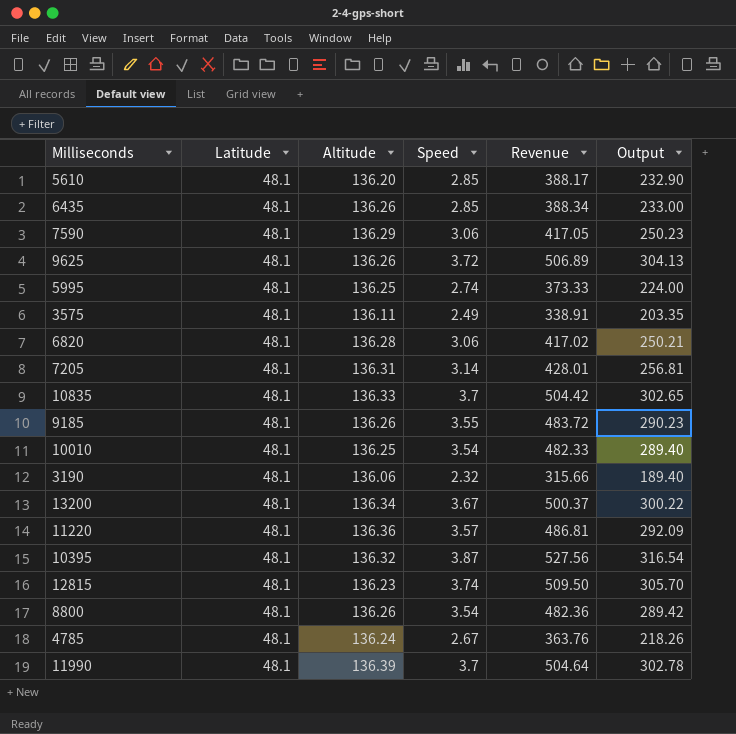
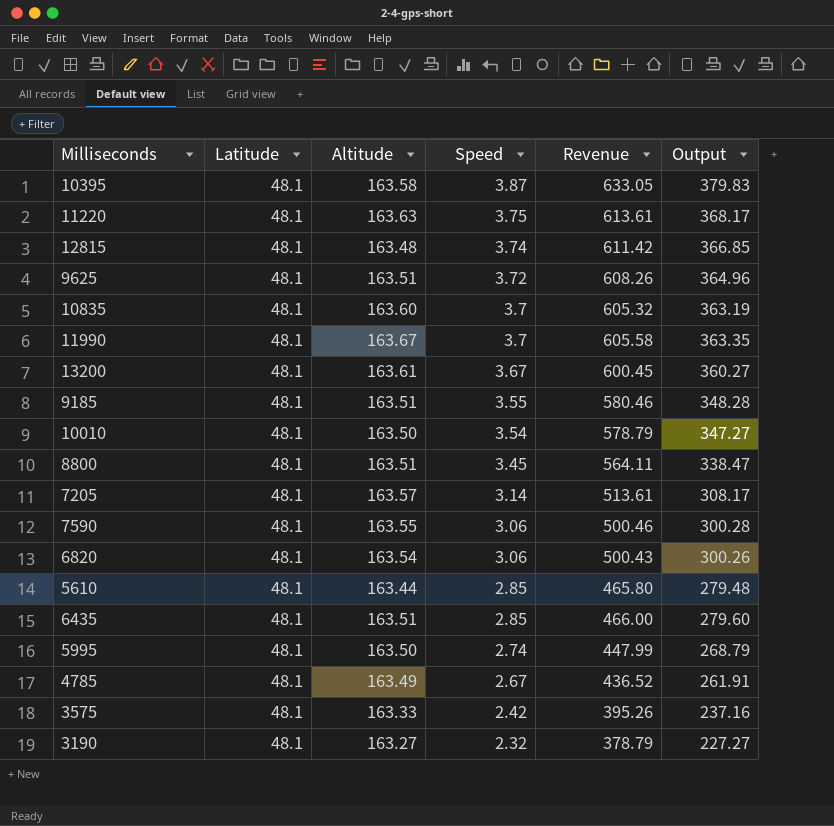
row order: none -> Speed descending
10395 | Altitude: 136.32 -> 163.58
10395 | Revenue: 527.56 -> 633.05
10395 | Output: 316.54 -> 379.83
11220 | Altitude: 136.36 -> 163.63
11220 | Speed: 3.57 -> 3.75
11220 | Revenue: 486.81 -> 613.61
11220 | Output: 292.09 -> 368.17
12815 | Altitude: 136.23 -> 163.48
12815 | Revenue: 509.50 -> 611.42
12815 | Output: 305.70 -> 366.85
9625 | Altitude: 136.26 -> 163.51
9625 | Revenue: 506.89 -> 608.26
9625 | Output: 304.13 -> 364.96
10835 | Altitude: 136.33 -> 163.60
10835 | Revenue: 504.42 -> 605.32
10835 | Output: 302.65 -> 363.19
11990 | Altitude: 136.39 -> 163.67
11990 | Revenue: 504.64 -> 605.58
11990 | Output: 302.78 -> 363.35
13200 | Altitude: 136.34 -> 163.61
13200 | Revenue: 500.37 -> 600.45
13200 | Output: 300.22 -> 360.27
9185 | Altitude: 136.26 -> 163.51
9185 | Revenue: 483.72 -> 580.46
9185 | Output: 290.23 -> 348.28
10010 | Altitude: 136.25 -> 163.50
10010 | Revenue: 482.33 -> 578.79
10010 | Output: 289.40 -> 347.27
8800 | Altitude: 136.26 -> 163.51
8800 | Speed: 3.54 -> 3.45
8800 | Revenue: 482.36 -> 564.11
8800 | Output: 289.42 -> 338.47
7205 | Altitude: 136.31 -> 163.57
7205 | Revenue: 428.01 -> 513.61
7205 | Output: 256.81 -> 308.17
7590 | Altitude: 136.29 -> 163.55
7590 | Revenue: 417.05 -> 500.46
7590 | Output: 250.23 -> 300.28
6820 | Altitude: 136.28 -> 163.54
6820 | Revenue: 417.02 -> 500.43
6820 | Output: 250.21 -> 300.26
5610 | Altitude: 136.20 -> 163.44
5610 | Revenue: 388.17 -> 465.80
5610 | Output: 232.90 -> 279.48
6435 | Altitude: 136.26 -> 163.51
6435 | Revenue: 388.34 -> 466.00
6435 | Output: 233.00 -> 279.60
5995 | Altitude: 136.25 -> 163.50
5995 | Revenue: 373.33 -> 447.99
5995 | Output: 224.00 -> 268.79
4785 | Altitude: 136.24 -> 163.49
4785 | Revenue: 363.76 -> 436.52
4785 | Output: 218.26 -> 261.91
3575 | Altitude: 136.11 -> 163.33
3575 | Speed: 2.49 -> 2.42
3575 | Revenue: 338.91 -> 395.26
3575 | Output: 203.35 -> 237.16
3190 | Altitude: 136.06 -> 163.27
3190 | Revenue: 315.66 -> 378.79
3190 | Output: 189.40 -> 227.27

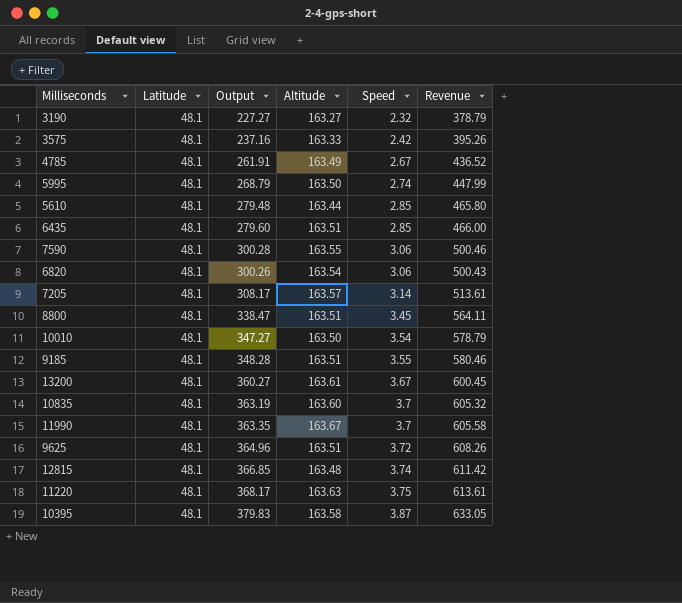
row order: Speed descending -> Speed ascending
column Output | position: 6 -> 3

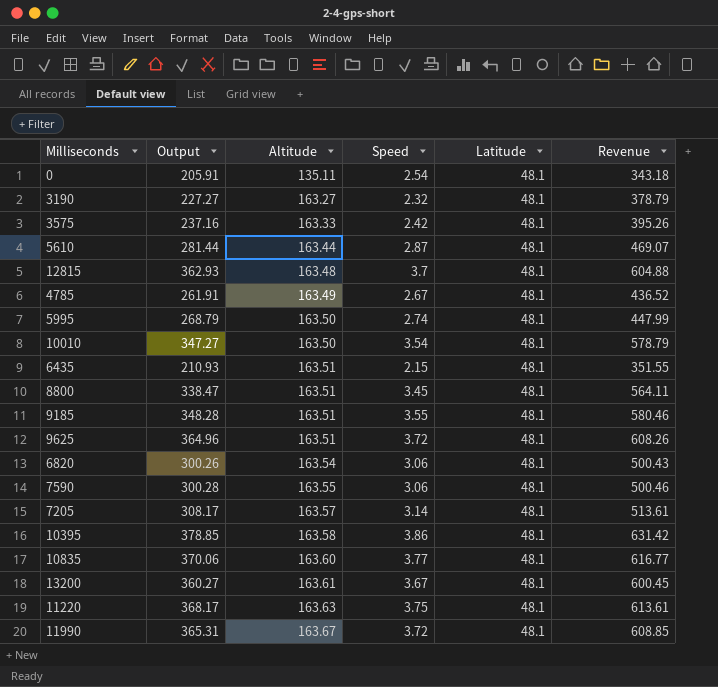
row order: Speed ascending -> Altitude ascending
column Latitude | position: 2 -> 5
row 0: none -> 205.91 | 135.11 | 2.54 | 48.1 | 343.18
5610 | Output: 279.48 -> 281.44
5610 | Speed: 2.85 -> 2.87
5610 | Revenue: 465.80 -> 469.07
12815 | Output: 366.85 -> 362.93
12815 | Speed: 3.74 -> 3.7
12815 | Revenue: 611.42 -> 604.88
6435 | Output: 279.60 -> 210.93
6435 | Speed: 2.85 -> 2.15
6435 | Revenue: 466.00 -> 351.55
10395 | Output: 379.83 -> 378.85
10395 | Speed: 3.87 -> 3.86
10395 | Revenue: 633.05 -> 631.42
10835 | Output: 363.19 -> 370.06
10835 | Speed: 3.7 -> 3.77
10835 | Revenue: 605.32 -> 616.77
11990 | Output: 363.35 -> 365.31
11990 | Speed: 3.7 -> 3.72
11990 | Revenue: 605.58 -> 608.85

